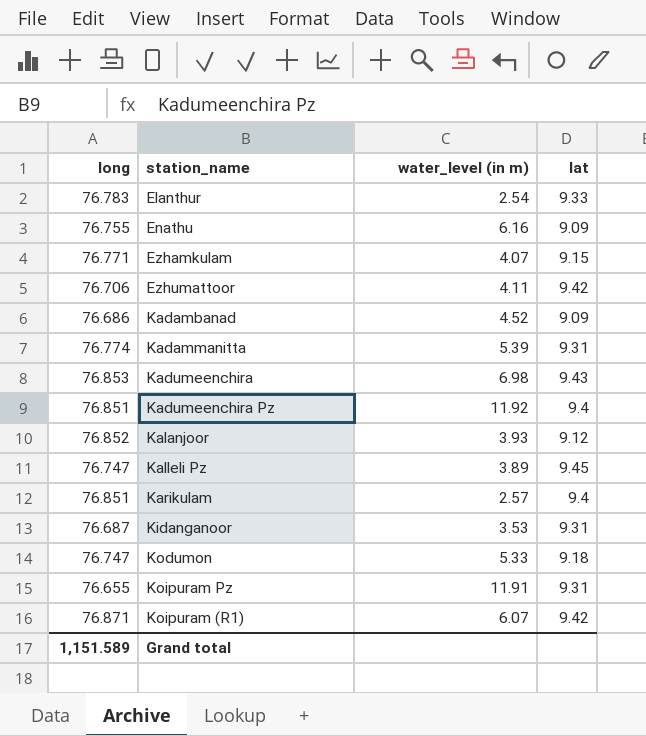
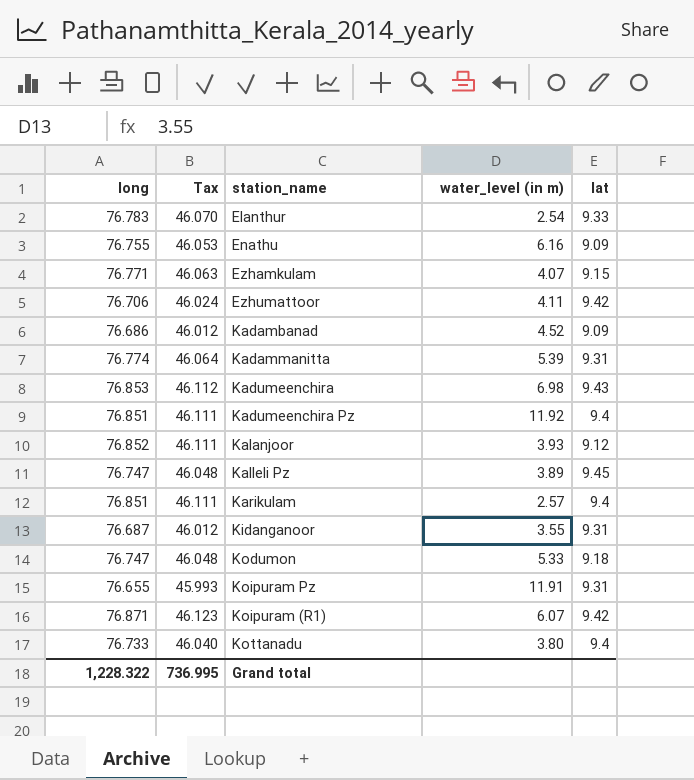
column Tax | formula: none -> [long] * 0.6
Kidanganoor | water_level (in m): 3.53 -> 3.55
row Kottanadu: none -> 76.733 | 46.040 | 3.80 | 9.4
Grand total | long: 1,151.589 -> 1,228.322

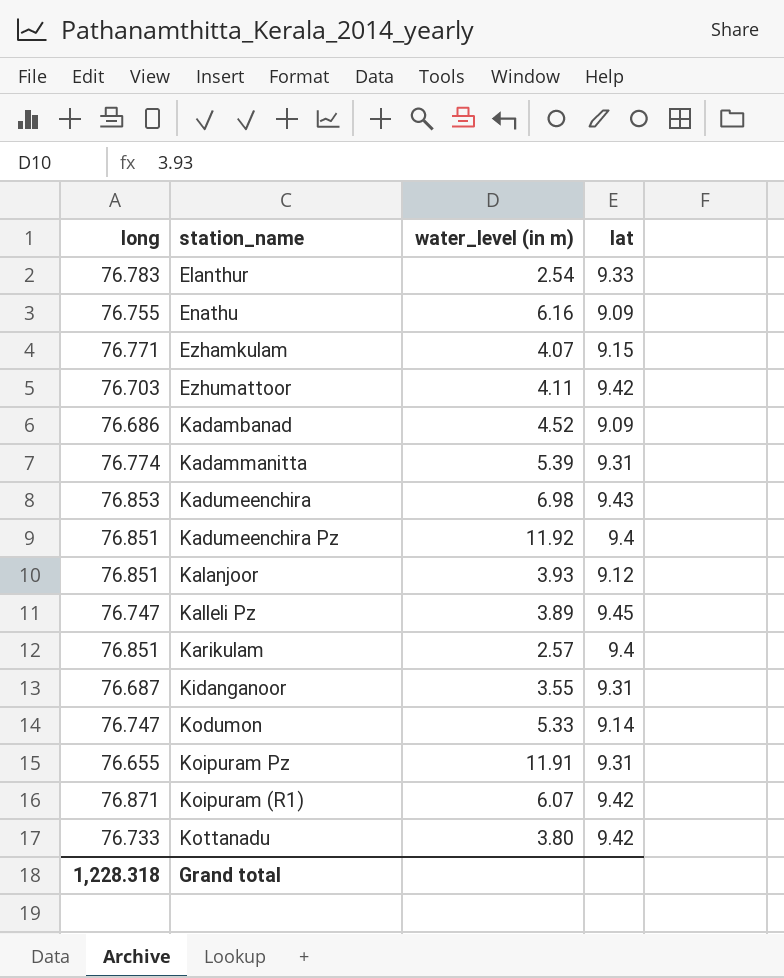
column Tax | formula: [long] * 0.6 -> none
Ezhumattoor | long: 76.706 -> 76.703
Kalanjoor | long: 76.852 -> 76.851
Kodumon | lat: 9.18 -> 9.14
Kottanadu | lat: 9.4 -> 9.42
Grand total | long: 1,228.322 -> 1,228.318

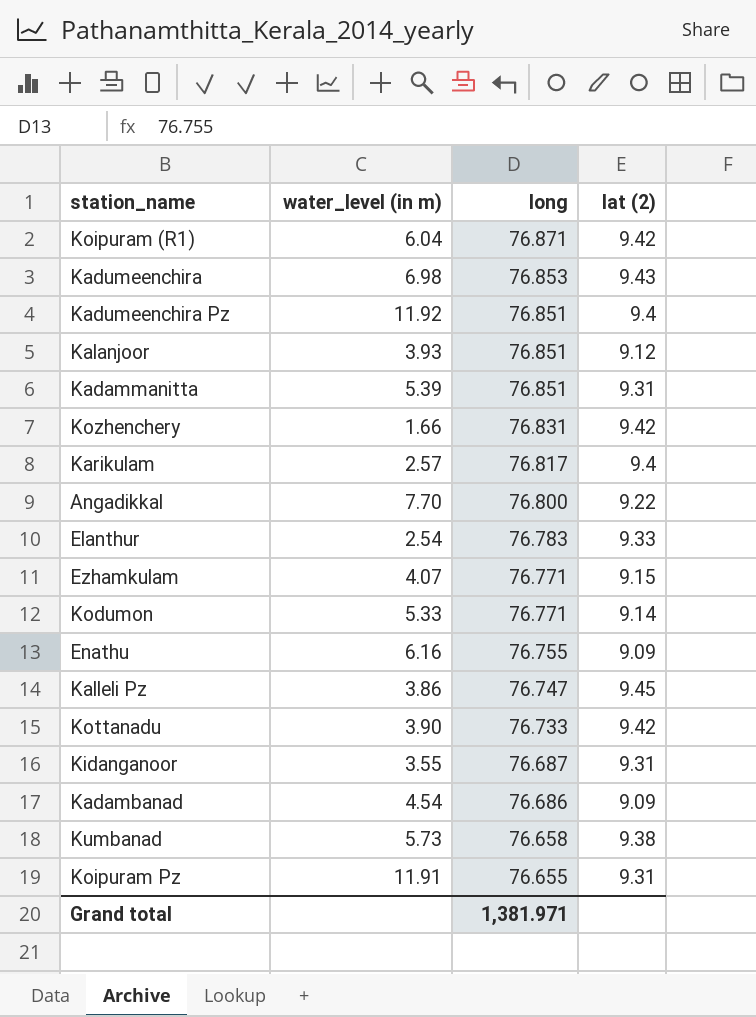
row order: none -> long descending
column long | position: 1 -> 3
column name: lat -> lat (2)
row Ezhumattoor: 76.703 | 4.11 | 9.42 -> none
Koipuram (R1) | water_level (in m): 6.07 -> 6.04
Kadammanitta | long: 76.774 -> 76.851
row Kozhenchery: none -> 1.66 | 76.831 | 9.42
Karikulam | long: 76.851 -> 76.817
row Angadikkal: none -> 7.70 | 76.800 | 9.22
Kodumon | long: 76.747 -> 76.771
Kalleli Pz | water_level (in m): 3.89 -> 3.86
Kottanadu | water_level (in m): 3.80 -> 3.90
Kadambanad | water_level (in m): 4.52 -> 4.54
row Kumbanad: none -> 5.73 | 76.658 | 9.38
Grand total | long: 1,228.318 -> 1,381.971

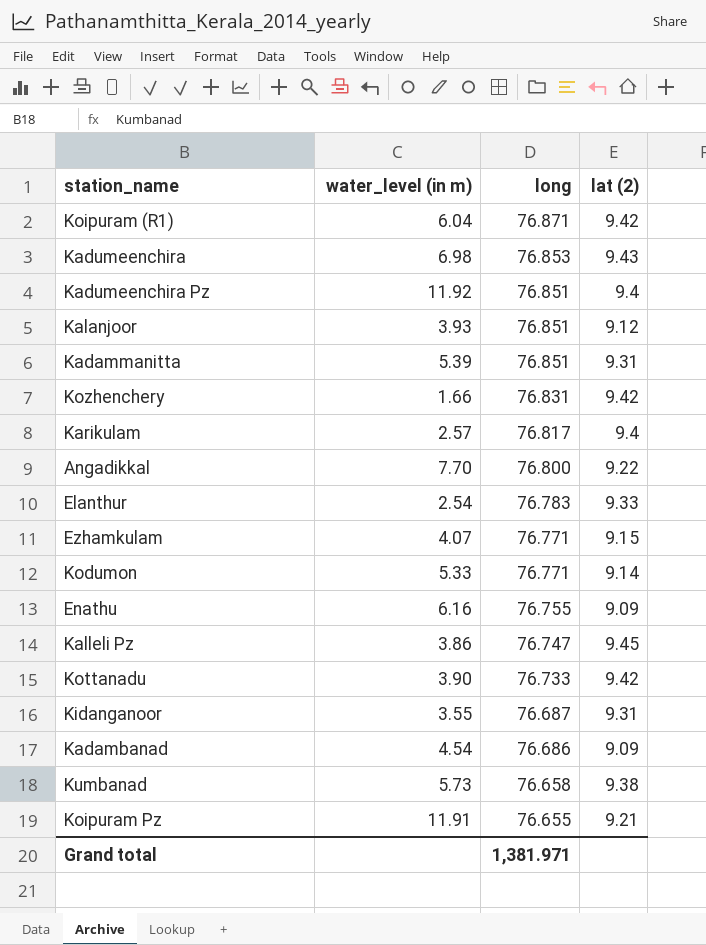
Koipuram Pz | lat (2): 9.31 -> 9.21

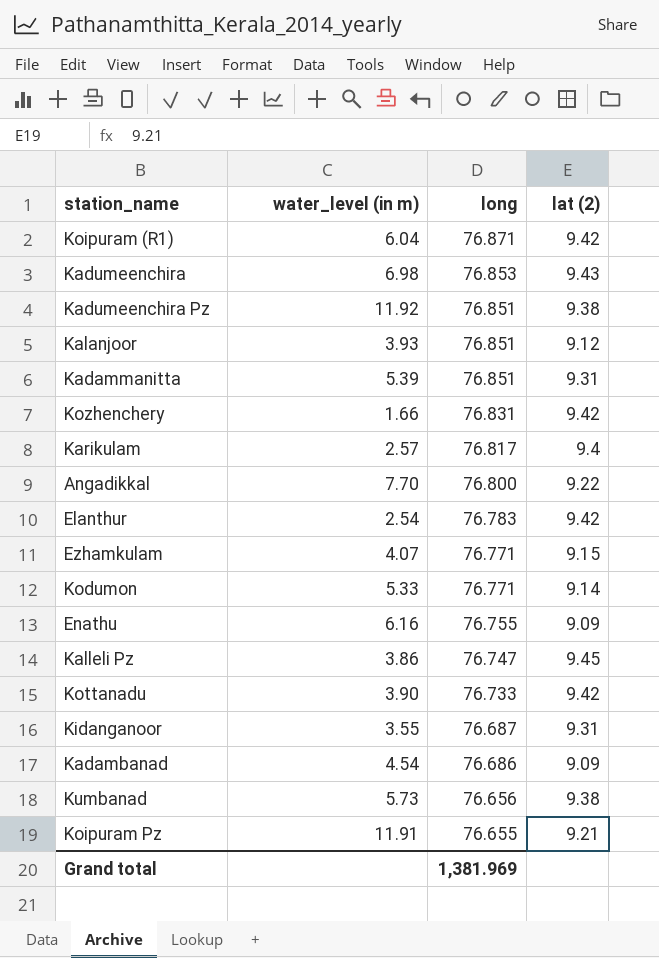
Kadumeenchira Pz | lat (2): 9.4 -> 9.38
Elanthur | lat (2): 9.33 -> 9.42
Kumbanad | long: 76.658 -> 76.656
Grand total | long: 1,381.971 -> 1,381.969

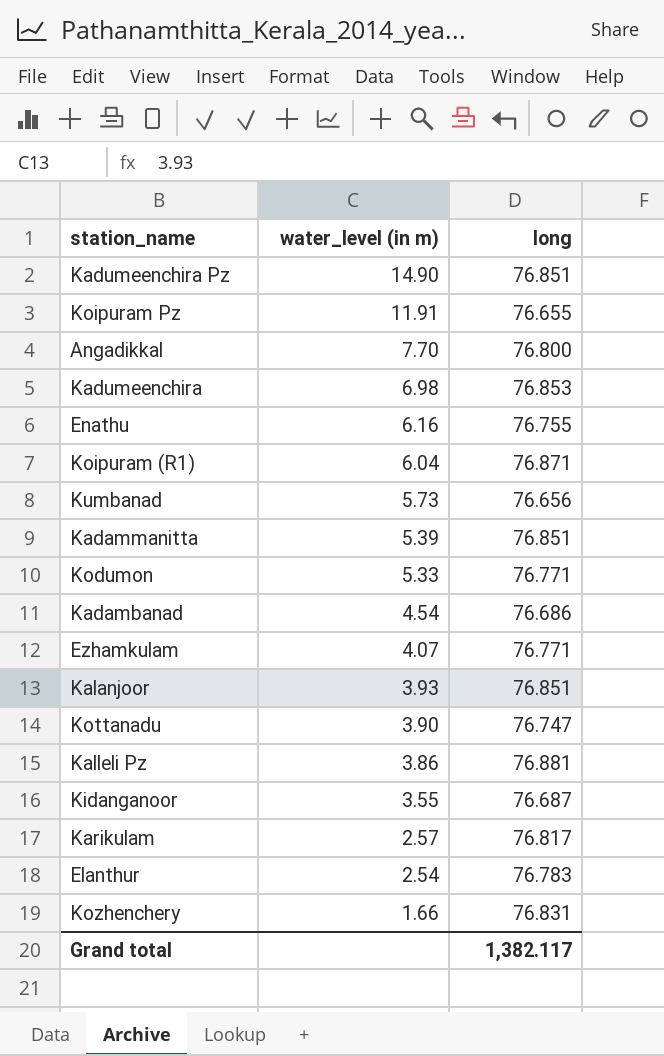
row order: long descending -> water_level (in m) descending
column lat (2) | position: 4 -> none
Kadumeenchira Pz | water_level (in m): 11.92 -> 14.90
Kottanadu | long: 76.733 -> 76.747
Kalleli Pz | long: 76.747 -> 76.881
Grand total | long: 1,381.969 -> 1,382.117

